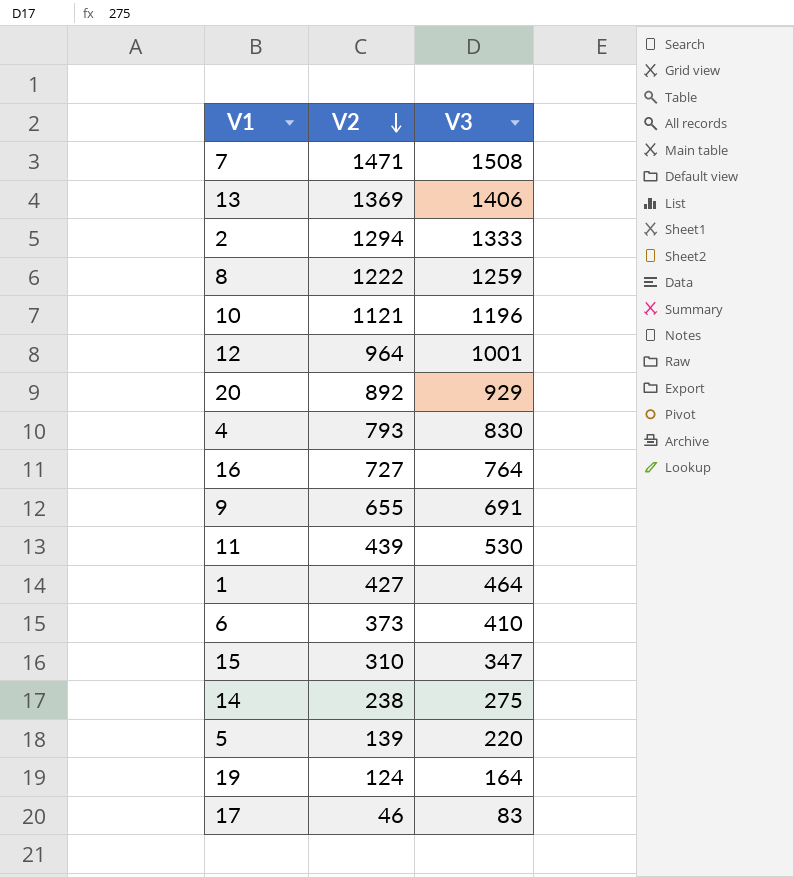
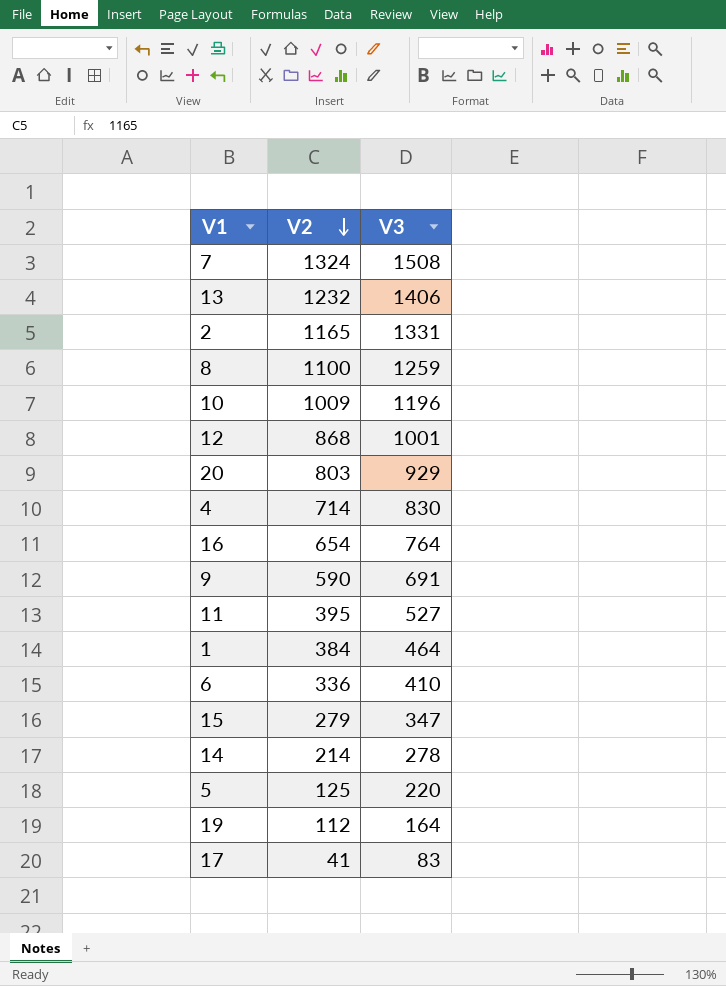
7 | V2: 1471 -> 1324
13 | V2: 1369 -> 1232
2 | V2: 1294 -> 1165
2 | V3: 1333 -> 1331
8 | V2: 1222 -> 1100
10 | V2: 1121 -> 1009
12 | V2: 964 -> 868
20 | V2: 892 -> 803
4 | V2: 793 -> 714
16 | V2: 727 -> 654
9 | V2: 655 -> 590
11 | V2: 439 -> 395
11 | V3: 530 -> 527
1 | V2: 427 -> 384
6 | V2: 373 -> 336
15 | V2: 310 -> 279
14 | V2: 238 -> 214
14 | V3: 275 -> 278
5 | V2: 139 -> 125
19 | V2: 124 -> 112
17 | V2: 46 -> 41

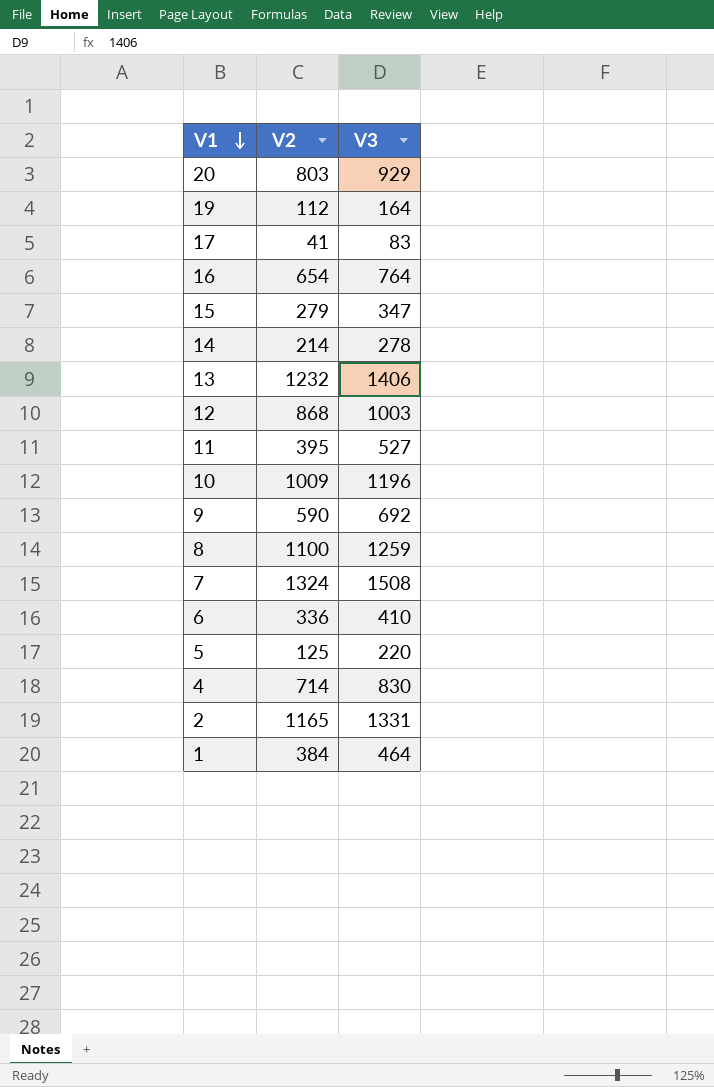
row order: V2 descending -> V1 descending
12 | V3: 1001 -> 1003
9 | V3: 691 -> 692

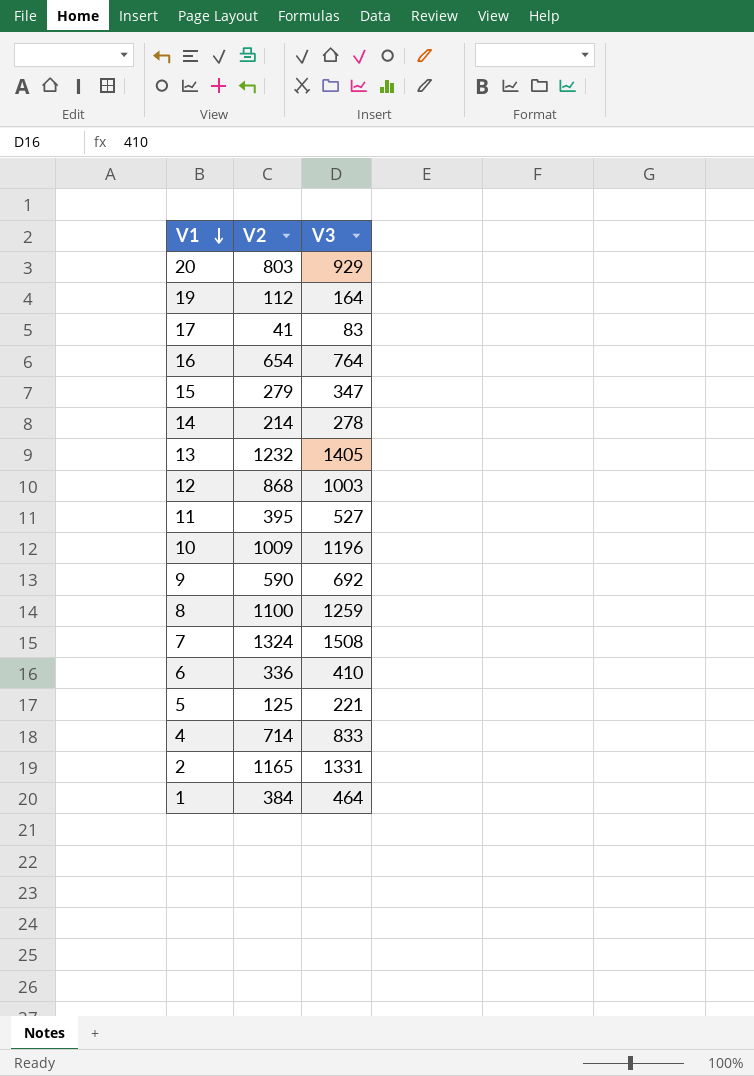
13 | V3: 1406 -> 1405
5 | V3: 220 -> 221
4 | V3: 830 -> 833

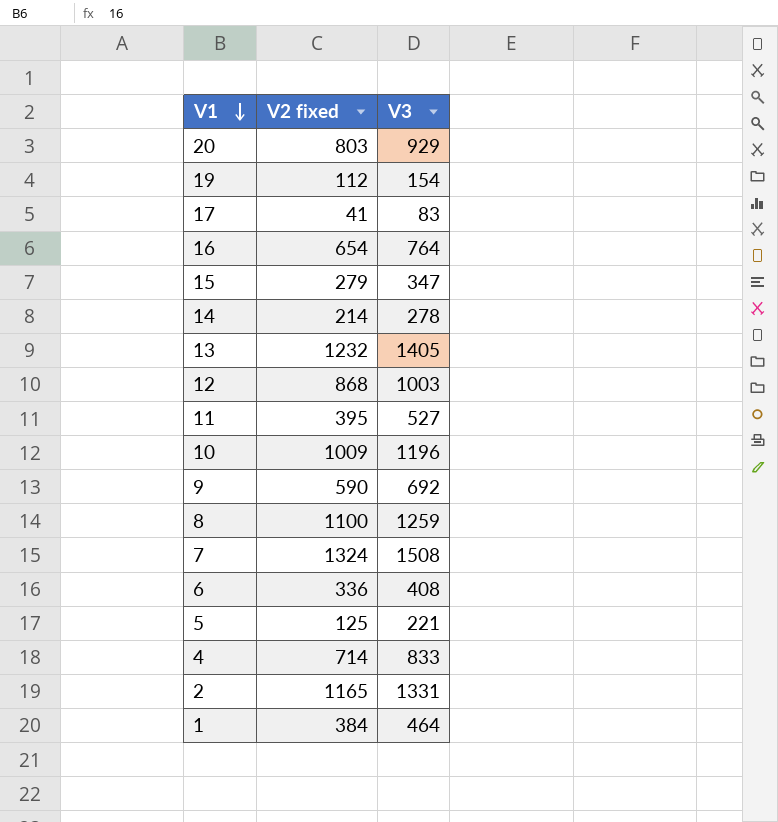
column name: V2 -> V2 fixed
19 | V3: 164 -> 154
6 | V3: 410 -> 408

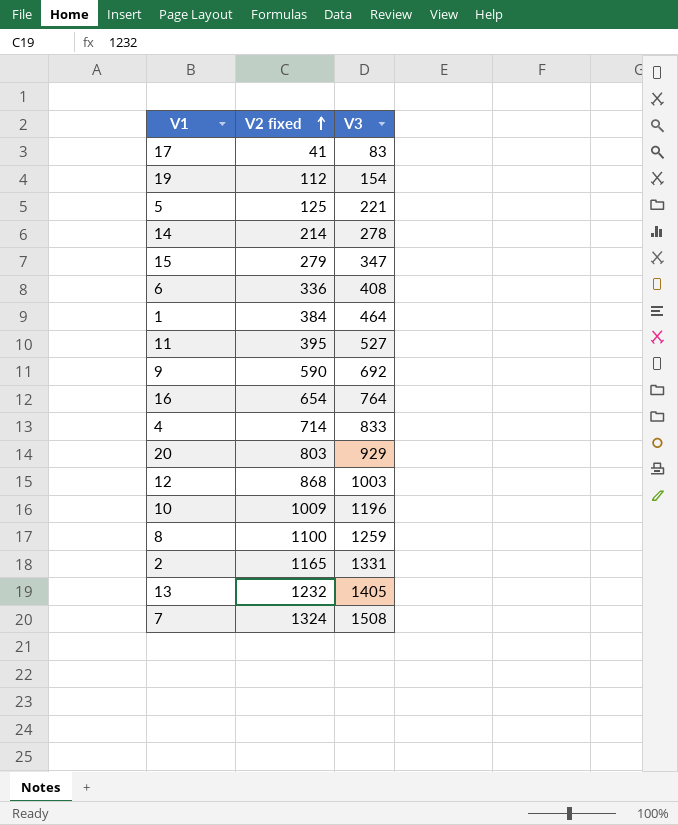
row order: V1 descending -> V2 fixed ascending

